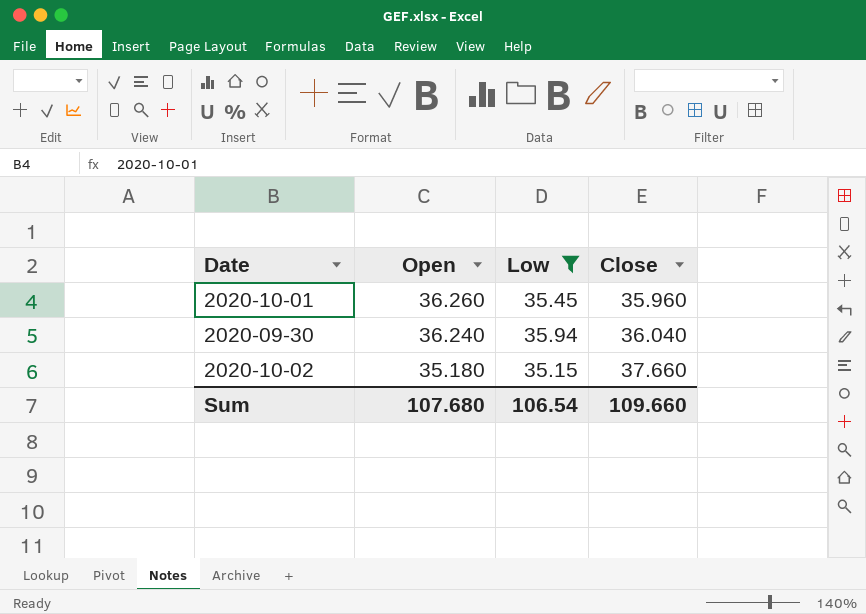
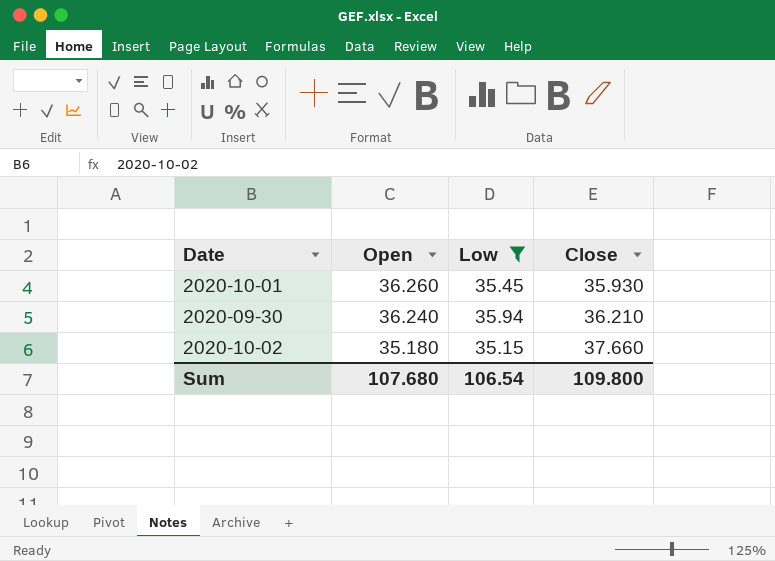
2020-10-01 | Close: 35.960 -> 35.930
2020-09-30 | Close: 36.040 -> 36.210
Sum | Close: 109.660 -> 109.800

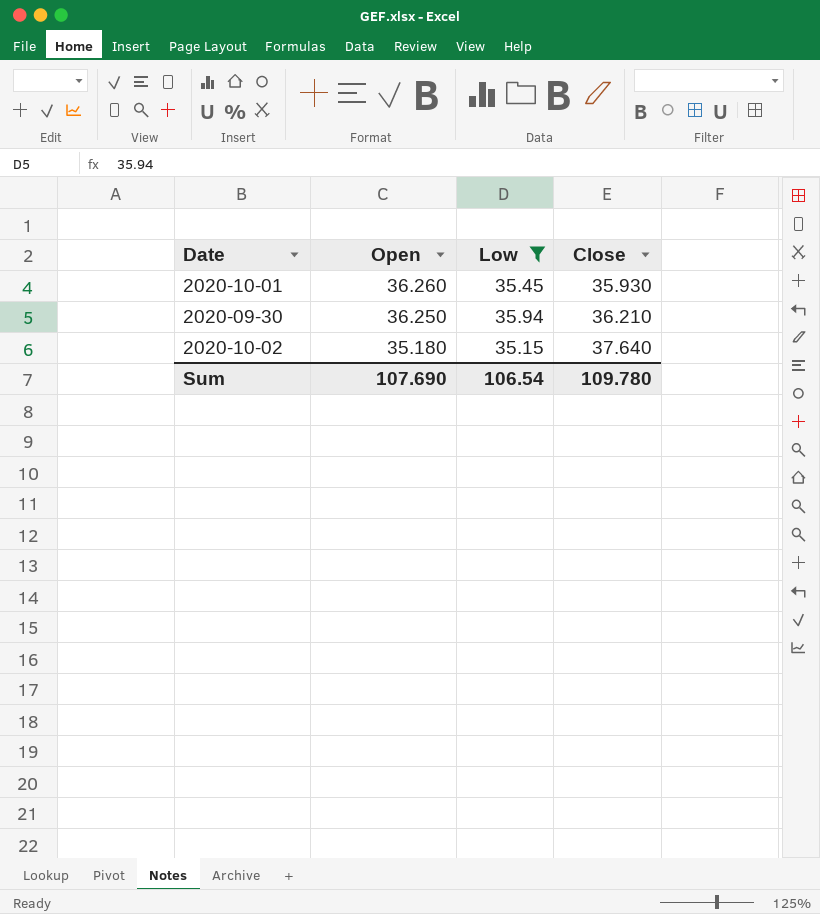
2020-09-30 | Open: 36.240 -> 36.250
2020-10-02 | Close: 37.660 -> 37.640
Sum | Open: 107.680 -> 107.690
Sum | Close: 109.800 -> 109.780

